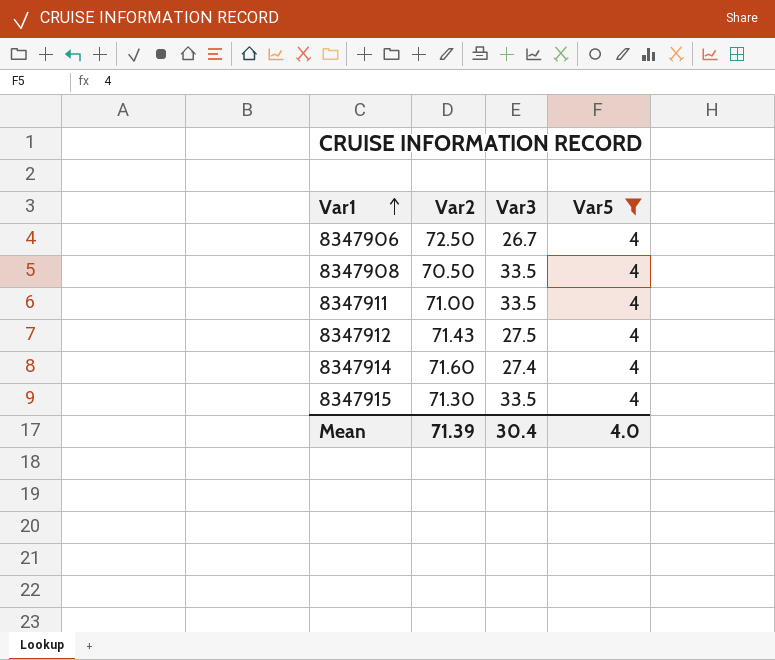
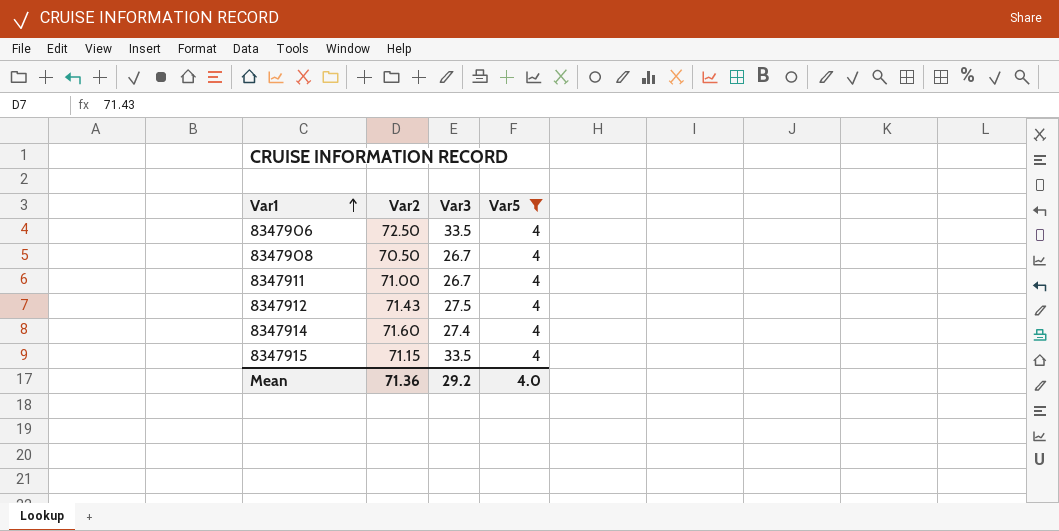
8347906 | Var3: 26.7 -> 33.5
8347908 | Var3: 33.5 -> 26.7
8347911 | Var3: 33.5 -> 26.7
8347915 | Var2: 71.30 -> 71.15
Mean | Var2: 71.39 -> 71.36
Mean | Var3: 30.4 -> 29.2

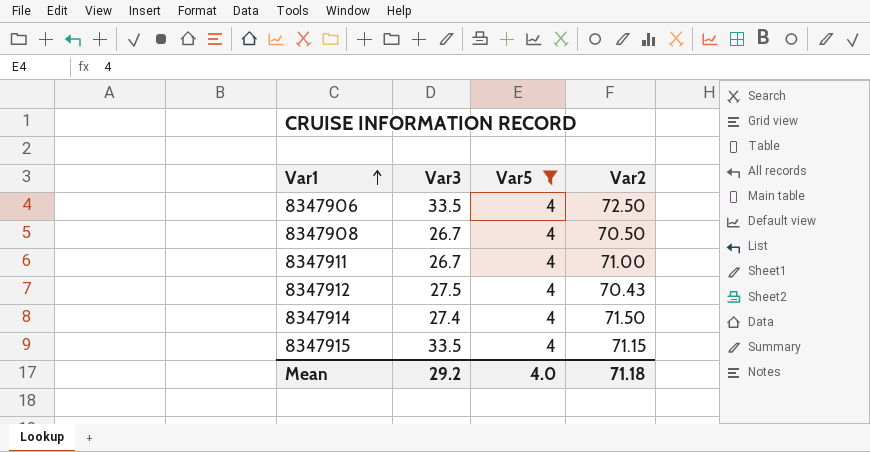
column Var2 | position: 2 -> 4
8347912 | Var2: 71.43 -> 70.43
8347914 | Var2: 71.60 -> 71.50
Mean | Var2: 71.36 -> 71.18

